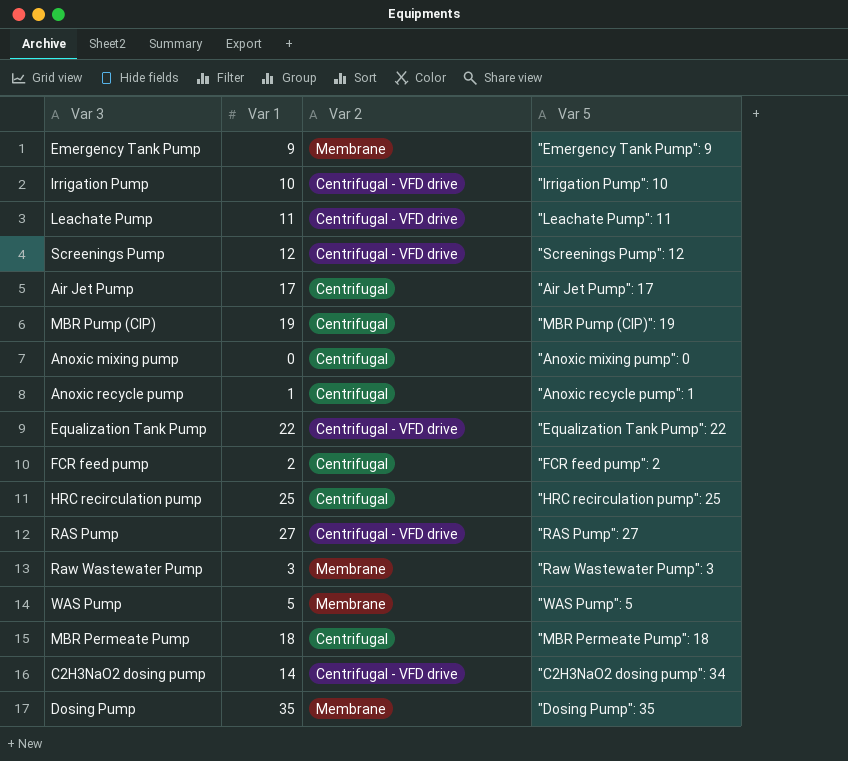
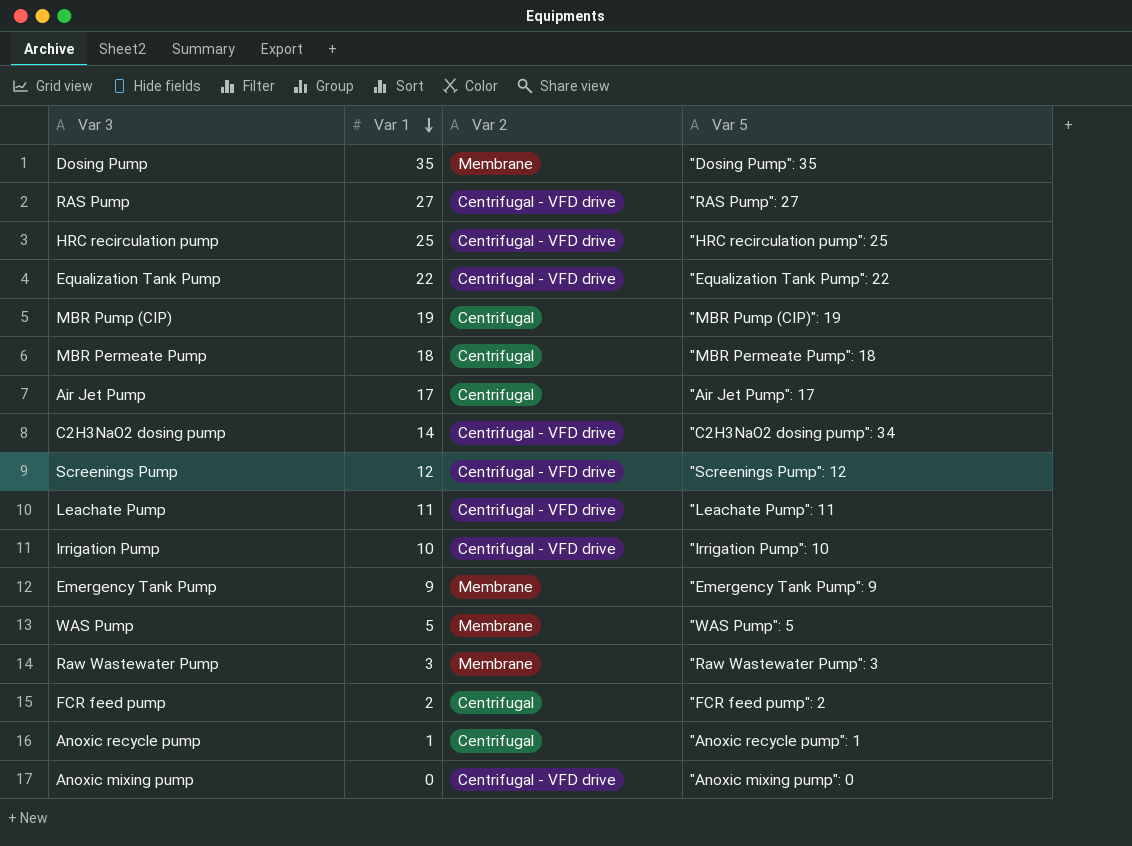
row order: none -> Var 1 descending
HRC recirculation pump | Var 2: Centrifugal -> Centrifugal - VFD drive
Anoxic mixing pump | Var 2: Centrifugal -> Centrifugal - VFD drive

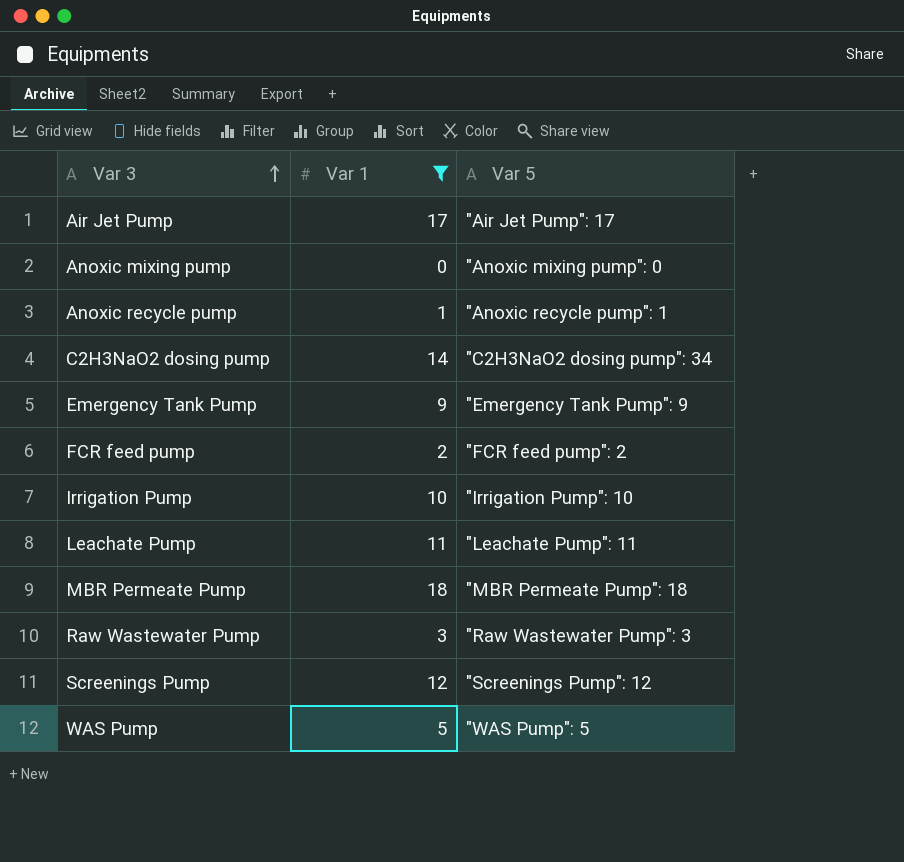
filter: none -> Var 1 <= 18
row order: Var 1 descending -> Var 3 ascending
column Var 2 | position: 3 -> none

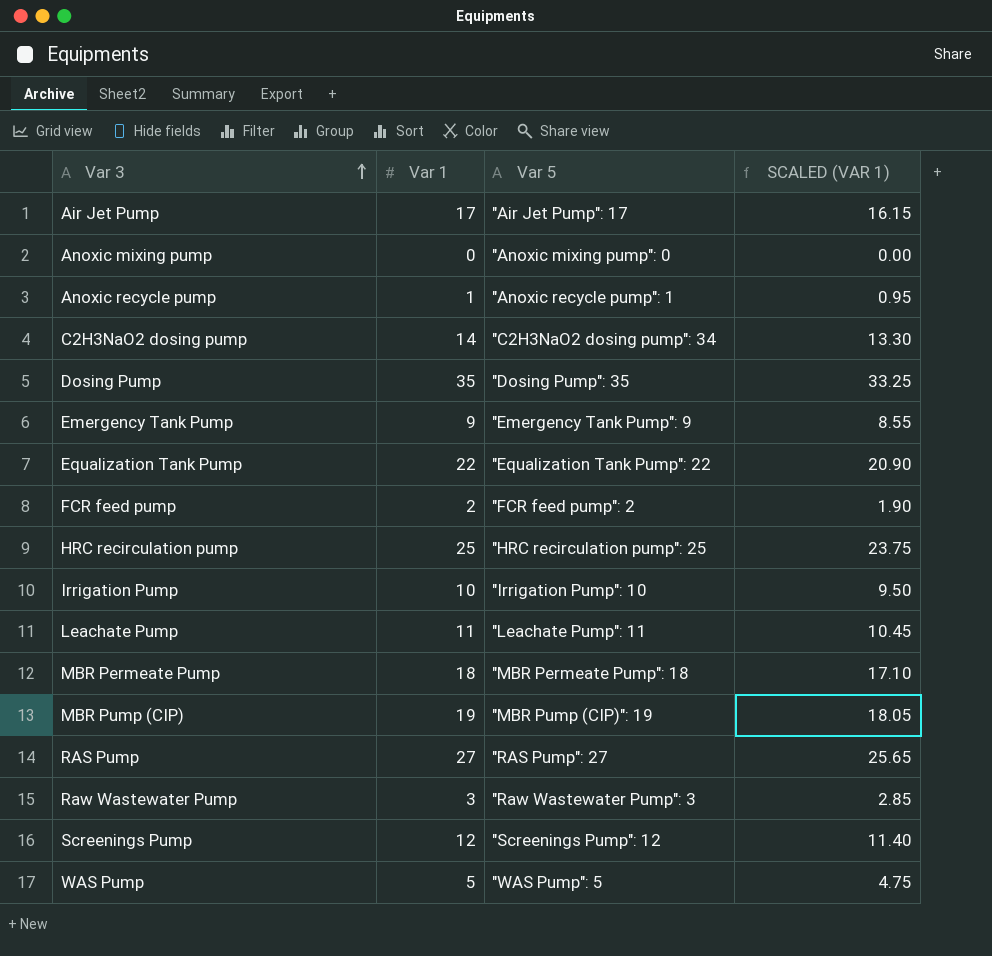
filter: Var 1 <= 18 -> none
column SCALED (VAR 1) | formula: none -> [Var 1] * 0.95

